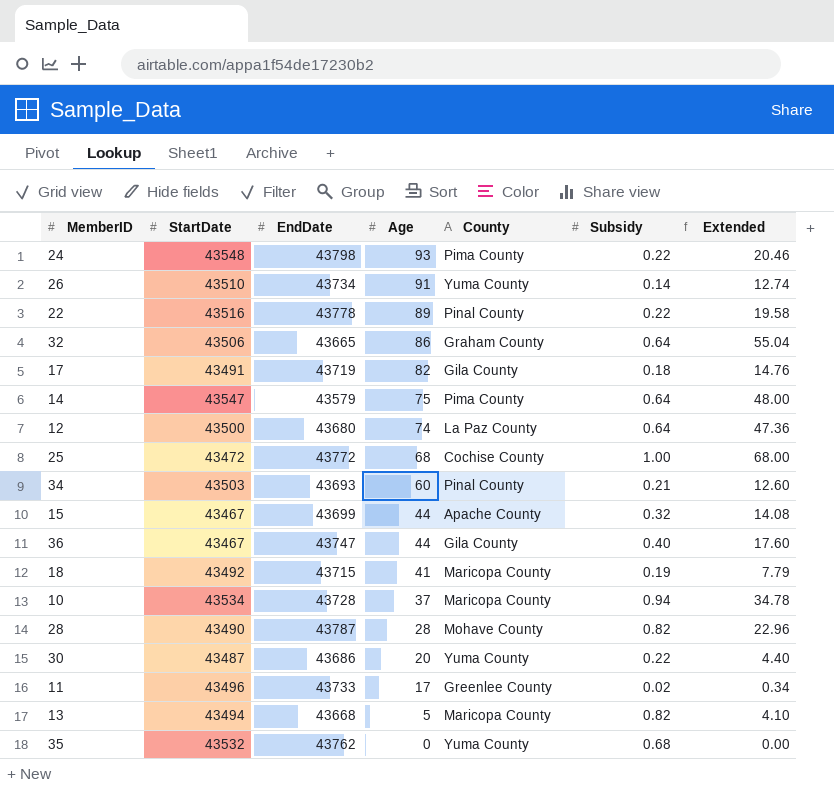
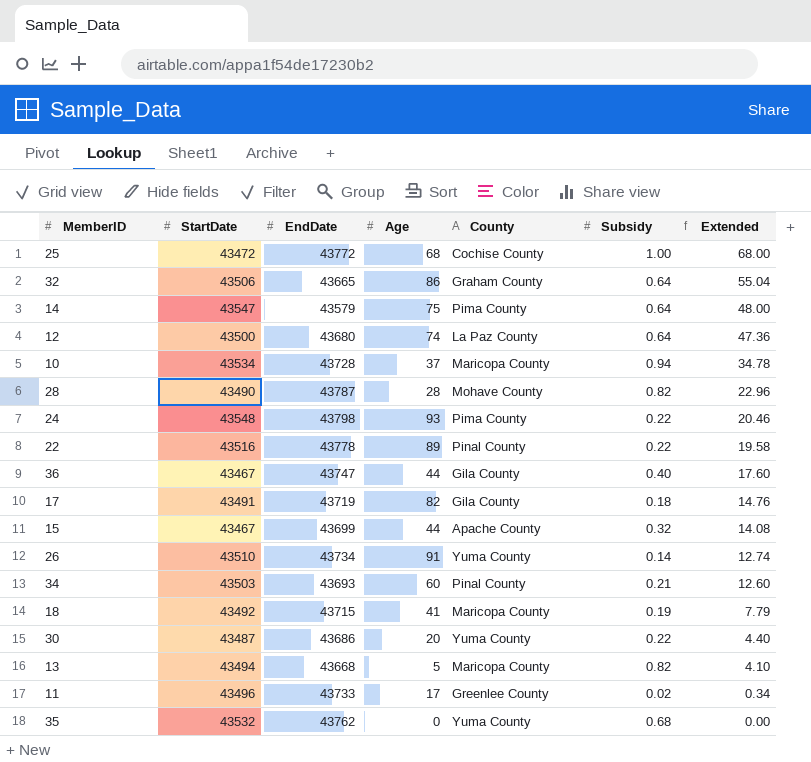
row order: Age descending -> Extended descending

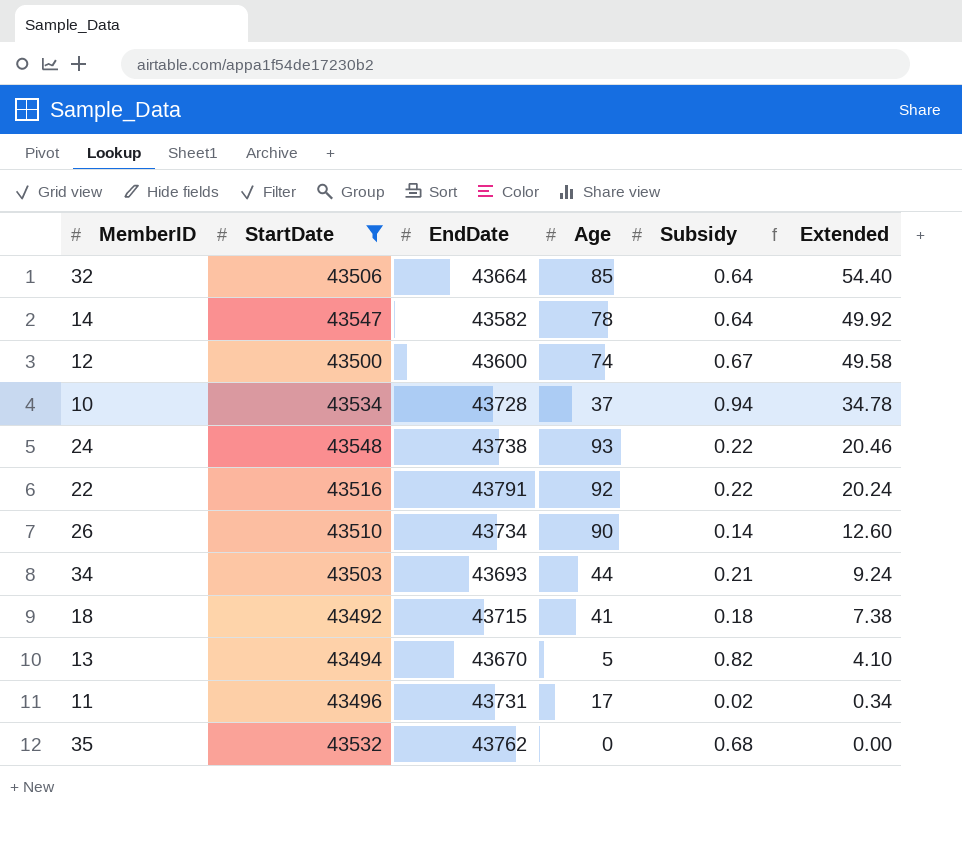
filter: none -> StartDate >= 43492
column County | position: 5 -> none
32 | EndDate: 43665 -> 43664
32 | Age: 86 -> 85
32 | Extended: 55.04 -> 54.40
14 | EndDate: 43579 -> 43582
14 | Age: 75 -> 78
14 | Extended: 48.00 -> 49.92
12 | EndDate: 43680 -> 43600
12 | Subsidy: 0.64 -> 0.67
12 | Extended: 47.36 -> 49.58
24 | EndDate: 43798 -> 43738
22 | EndDate: 43778 -> 43791
22 | Age: 89 -> 92
22 | Extended: 19.58 -> 20.24
26 | Age: 91 -> 90
26 | Extended: 12.74 -> 12.60
34 | Age: 60 -> 44
34 | Extended: 12.60 -> 9.24
18 | Subsidy: 0.19 -> 0.18
18 | Extended: 7.79 -> 7.38
13 | EndDate: 43668 -> 43670
11 | EndDate: 43733 -> 43731

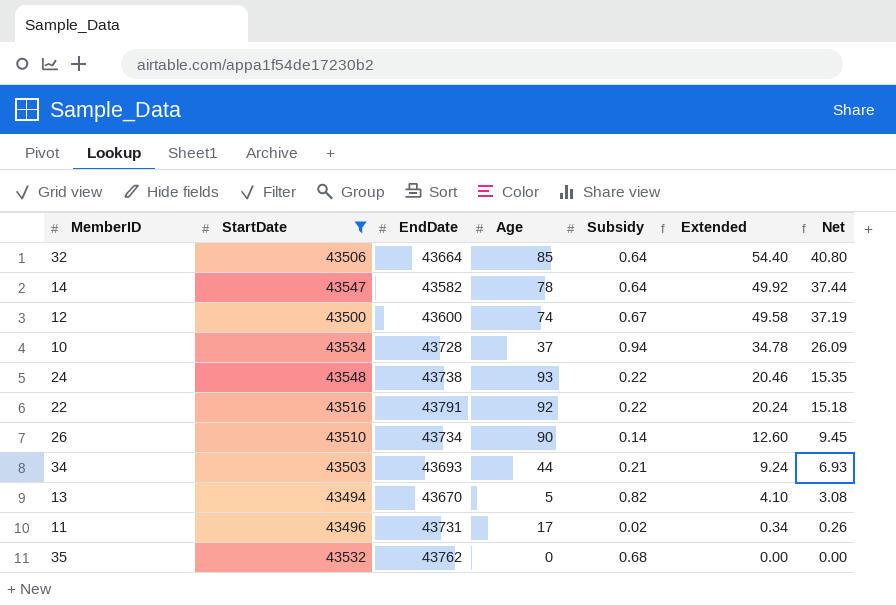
column Net | formula: none -> [Extended] * 0.75
row 18: 43492 | 43715 | 41 | 0.18 | 7.38 -> none

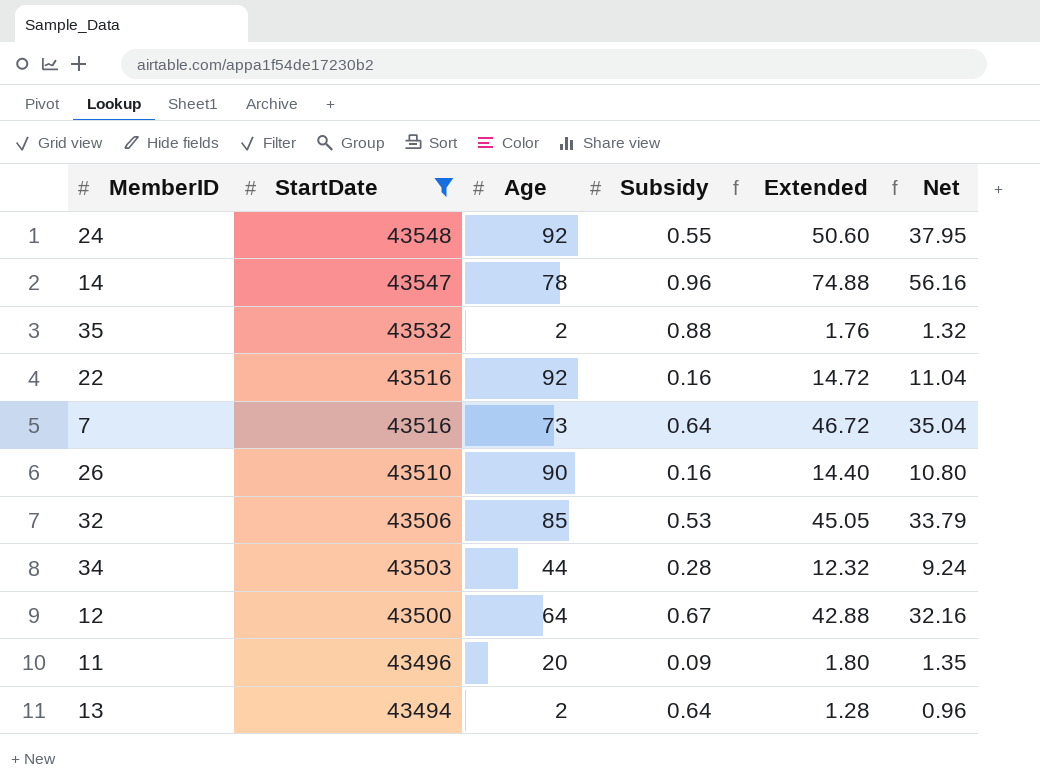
row order: Extended descending -> StartDate descending
column EndDate | position: 3 -> none
row 10: 43534 | 43728 | 37 | 0.94 | 34.78 | 26.09 -> none
24 | Age: 93 -> 92
24 | Subsidy: 0.22 -> 0.55
24 | Extended: 20.46 -> 50.60
24 | Net: 15.35 -> 37.95
14 | Subsidy: 0.64 -> 0.96
14 | Extended: 49.92 -> 74.88
14 | Net: 37.44 -> 56.16
35 | Age: 0 -> 2
35 | Subsidy: 0.68 -> 0.88
35 | Extended: 0.00 -> 1.76
35 | Net: 0.00 -> 1.32
22 | Subsidy: 0.22 -> 0.16
22 | Extended: 20.24 -> 14.72
22 | Net: 15.18 -> 11.04
row 7: none -> 43516 | 73 | 0.64 | 46.72 | 35.04
26 | Subsidy: 0.14 -> 0.16
26 | Extended: 12.60 -> 14.40
26 | Net: 9.45 -> 10.80
32 | Subsidy: 0.64 -> 0.53
32 | Extended: 54.40 -> 45.05
32 | Net: 40.80 -> 33.79
34 | Subsidy: 0.21 -> 0.28
34 | Extended: 9.24 -> 12.32
34 | Net: 6.93 -> 9.24
12 | Age: 74 -> 64
12 | Extended: 49.58 -> 42.88
12 | Net: 37.19 -> 32.16
11 | Age: 17 -> 20
11 | Subsidy: 0.02 -> 0.09
11 | Extended: 0.34 -> 1.80
11 | Net: 0.26 -> 1.35
13 | Age: 5 -> 2
13 | Subsidy: 0.82 -> 0.64
13 | Extended: 4.10 -> 1.28
13 | Net: 3.08 -> 0.96

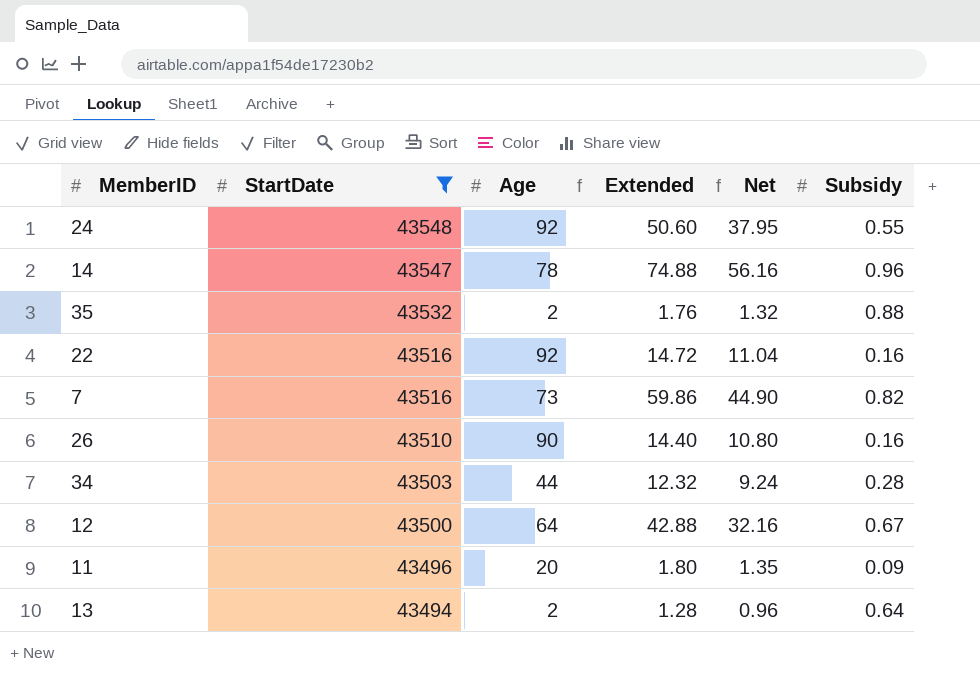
column Subsidy | position: 4 -> 6
row 32: 43506 | 85 | 0.53 | 45.05 | 33.79 -> none
7 | Extended: 46.72 -> 59.86
7 | Net: 35.04 -> 44.90
7 | Subsidy: 0.64 -> 0.82

